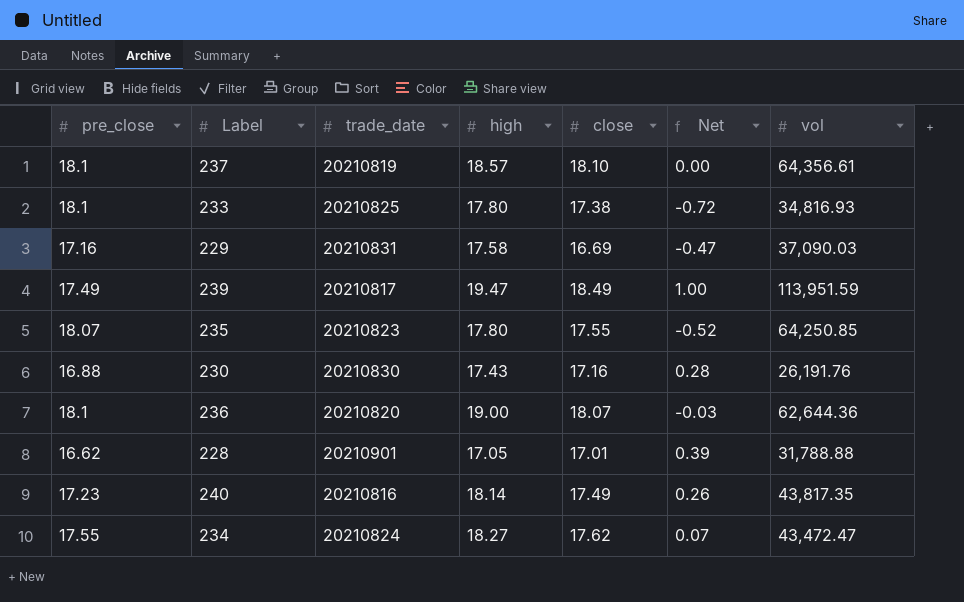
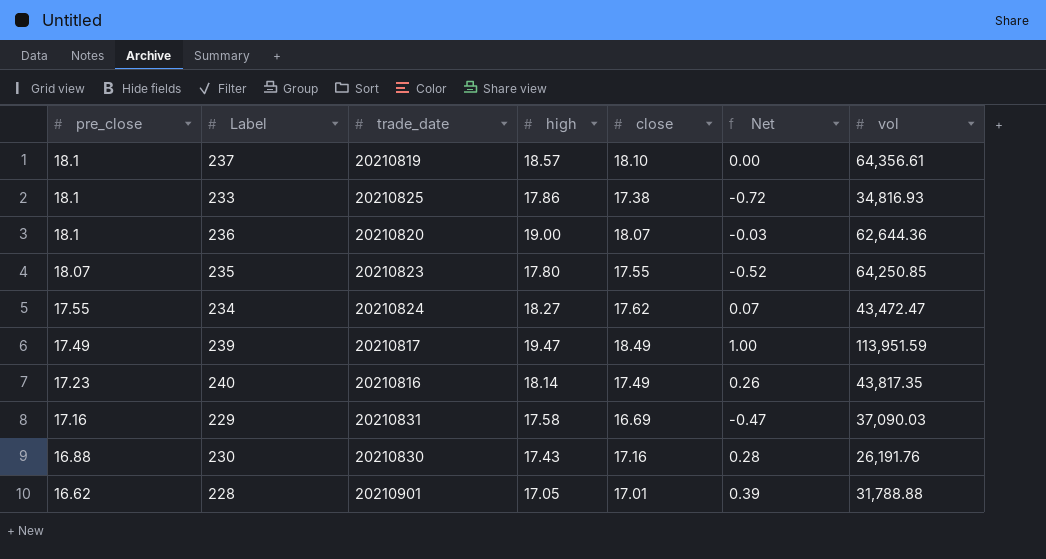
row order: none -> pre_close descending
233 | high: 17.80 -> 17.86

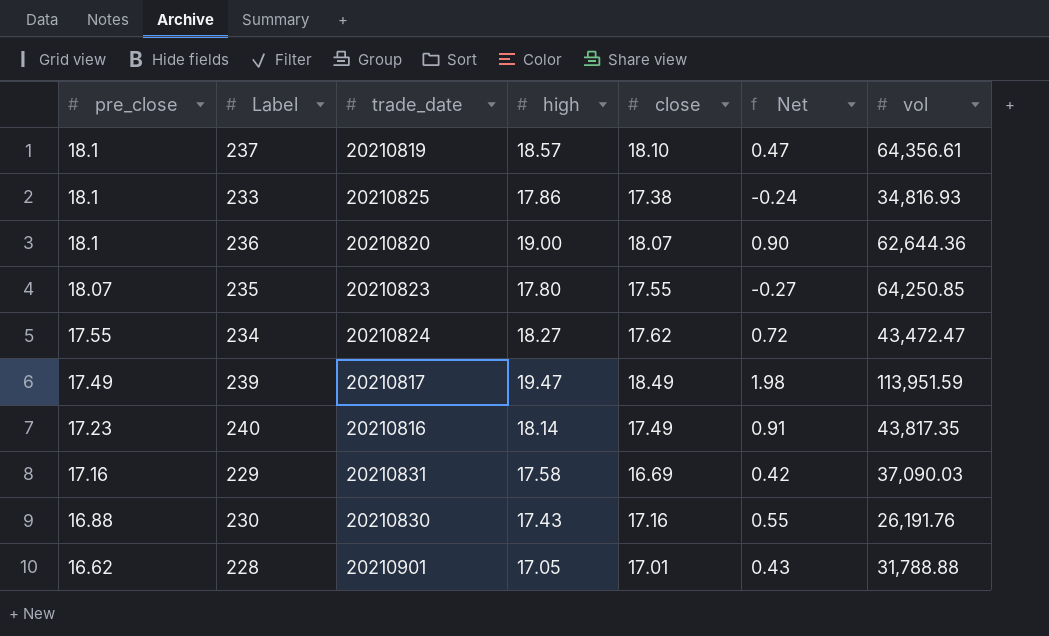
column Net | formula: [close] - [pre_close] -> [high] - [pre_close]

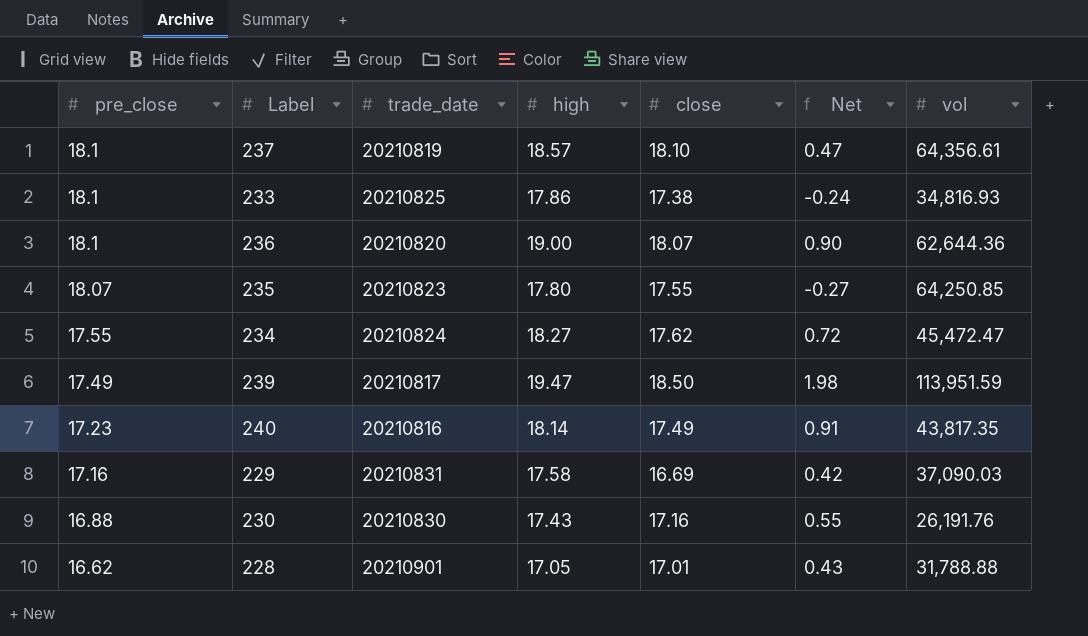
234 | vol: 43,472.47 -> 45,472.47
239 | close: 18.49 -> 18.50

